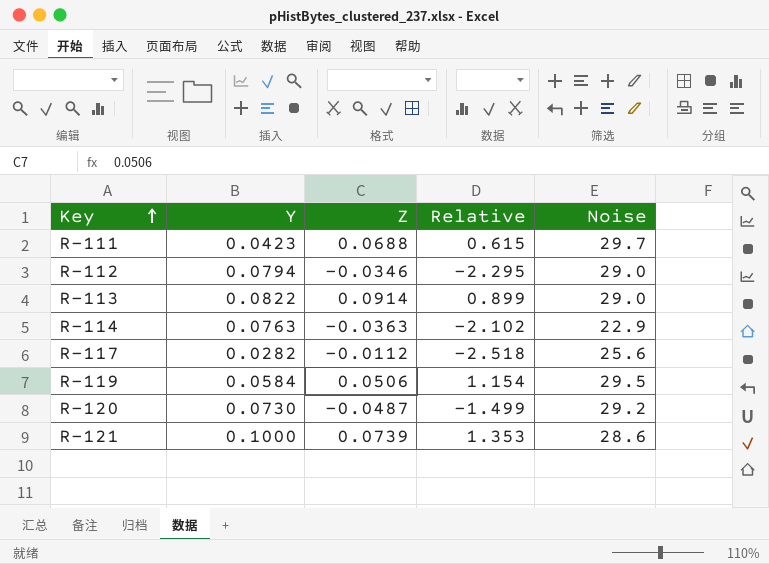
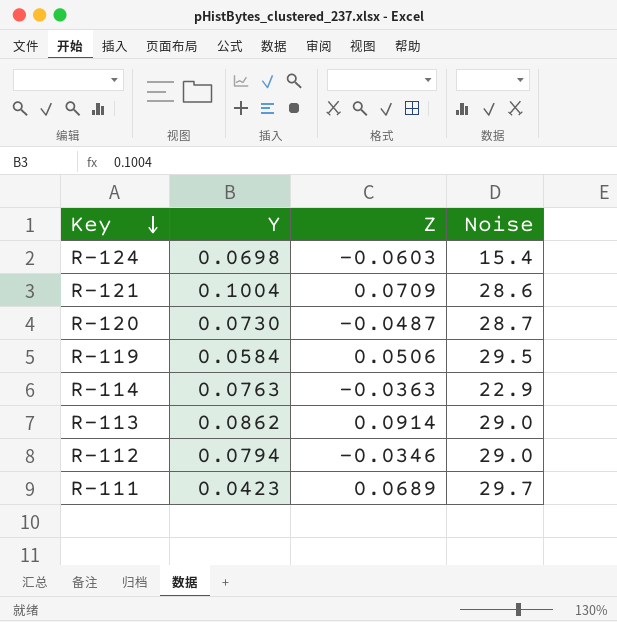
row order: Key ascending -> Key descending
column Relative | formula: [Y] / [Z] -> none
row R-117: 0.0282 | -0.0112 | -2.518 | 25.6 -> none
row R-124: none -> 0.0698 | -0.0603 | 15.4
R-121 | Y: 0.1000 -> 0.1004
R-121 | Z: 0.0739 -> 0.0709
R-120 | Noise: 29.2 -> 28.7
R-113 | Y: 0.0822 -> 0.0862
R-111 | Z: 0.0688 -> 0.0689

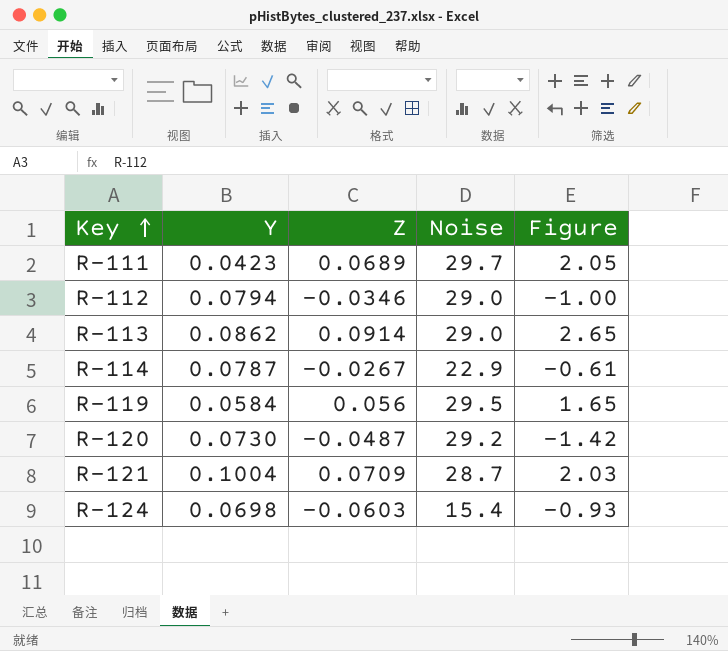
row order: Key descending -> Key ascending
column Figure | formula: none -> [Z] * [Noise]
R-114 | Y: 0.0763 -> 0.0787
R-114 | Z: -0.0363 -> -0.0267
R-119 | Z: 0.0506 -> 0.056
R-120 | Noise: 28.7 -> 29.2
R-121 | Noise: 28.6 -> 28.7

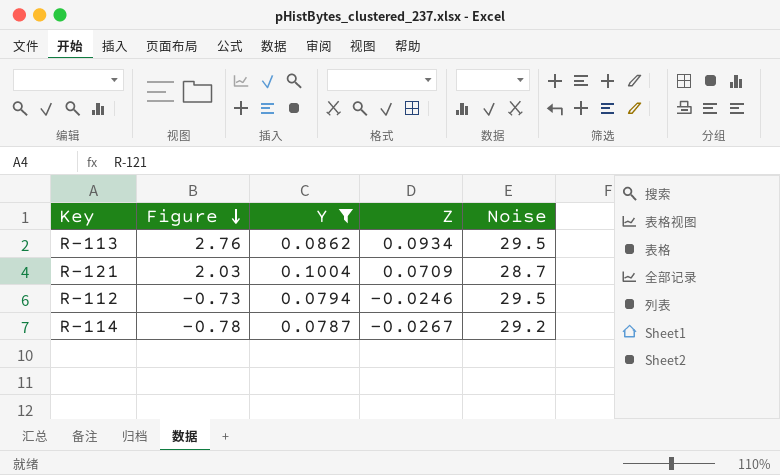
filter: none -> Y >= 0.0787
row order: Key ascending -> Figure descending
column Figure | position: 5 -> 2
R-113 | Figure: 2.65 -> 2.76
R-113 | Z: 0.0914 -> 0.0934
R-113 | Noise: 29.0 -> 29.5
R-112 | Figure: -1.00 -> -0.73
R-112 | Z: -0.0346 -> -0.0246
R-112 | Noise: 29.0 -> 29.5
R-114 | Figure: -0.61 -> -0.78
R-114 | Noise: 22.9 -> 29.2

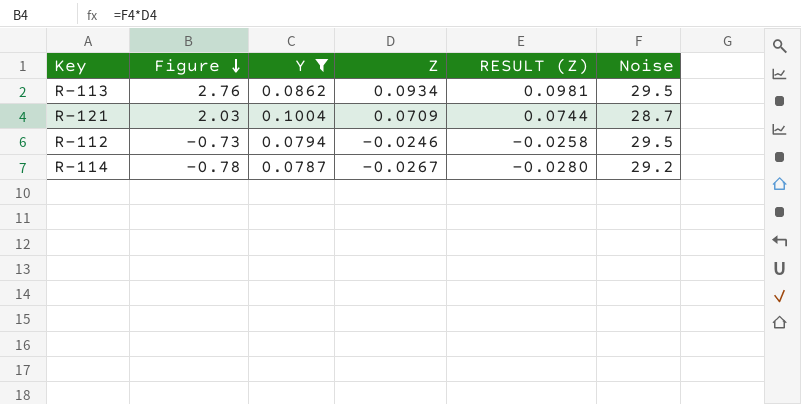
column RESULT (Z) | formula: none -> [Z] * 1.05

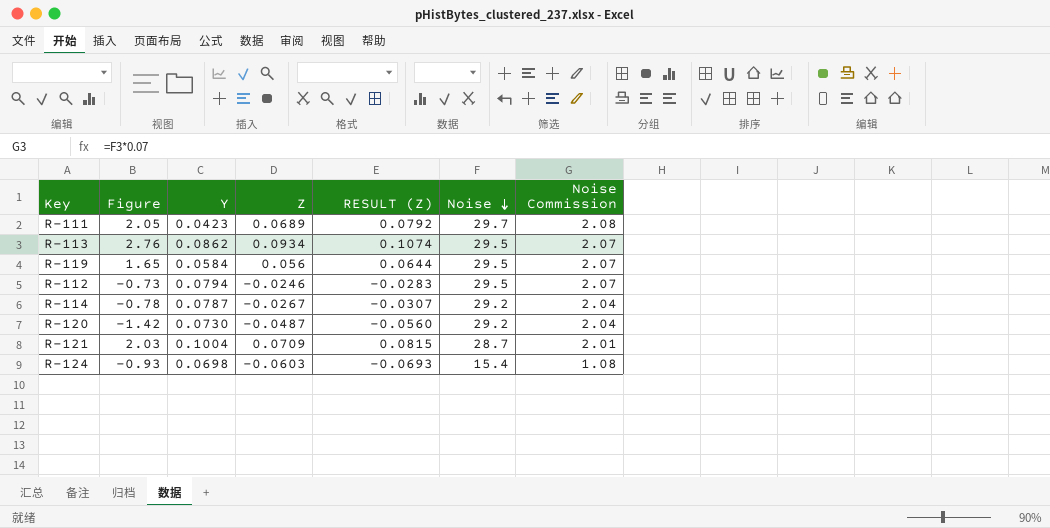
filter: Y >= 0.0787 -> none
row order: Figure descending -> Noise descending
column RESULT (Z) | formula: [Z] * 1.05 -> [Z] * 1.15
column Noise Commission | formula: none -> [Noise] * 0.07

